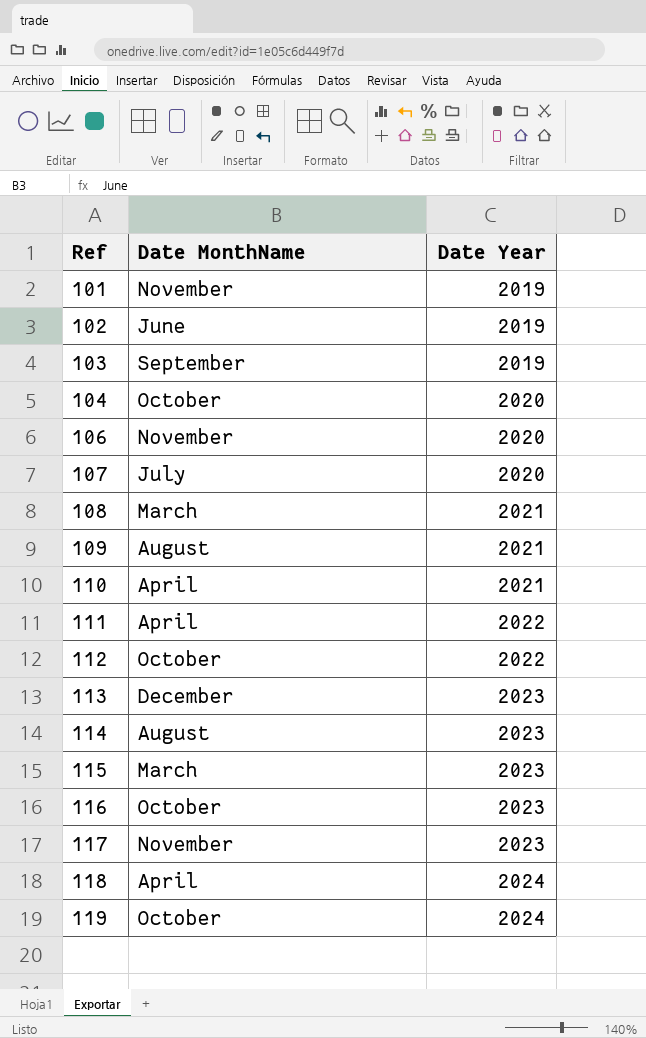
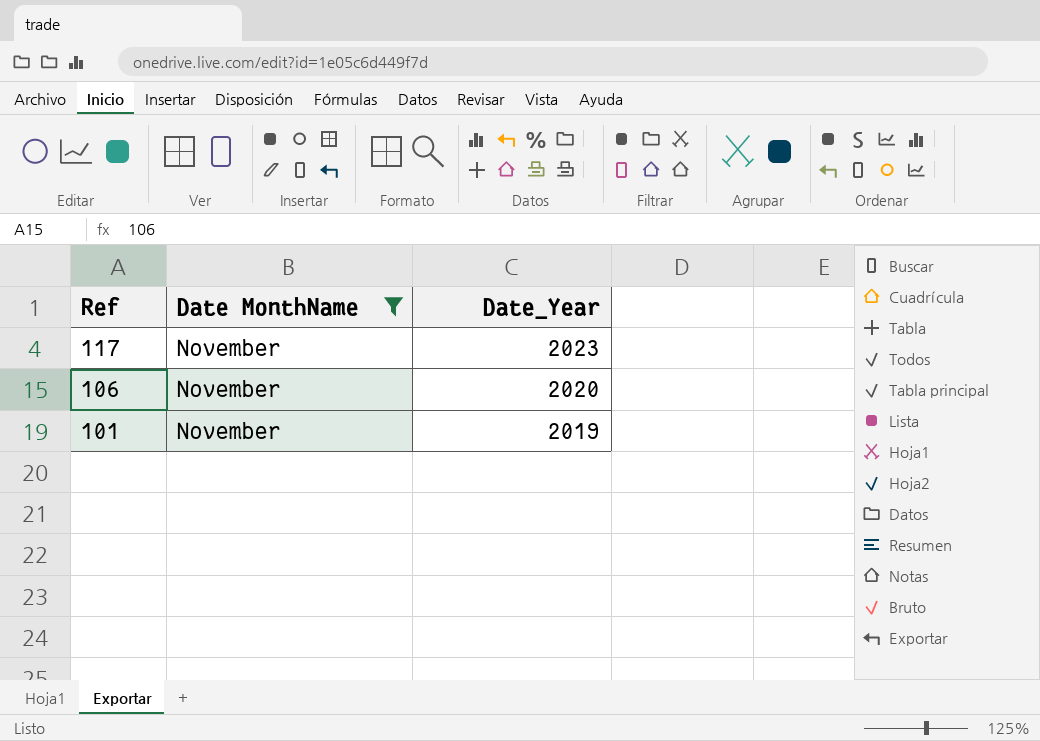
filter: none -> Date MonthName = November
row order: Ref ascending -> Ref descending
column name: Date Year -> Date_Year

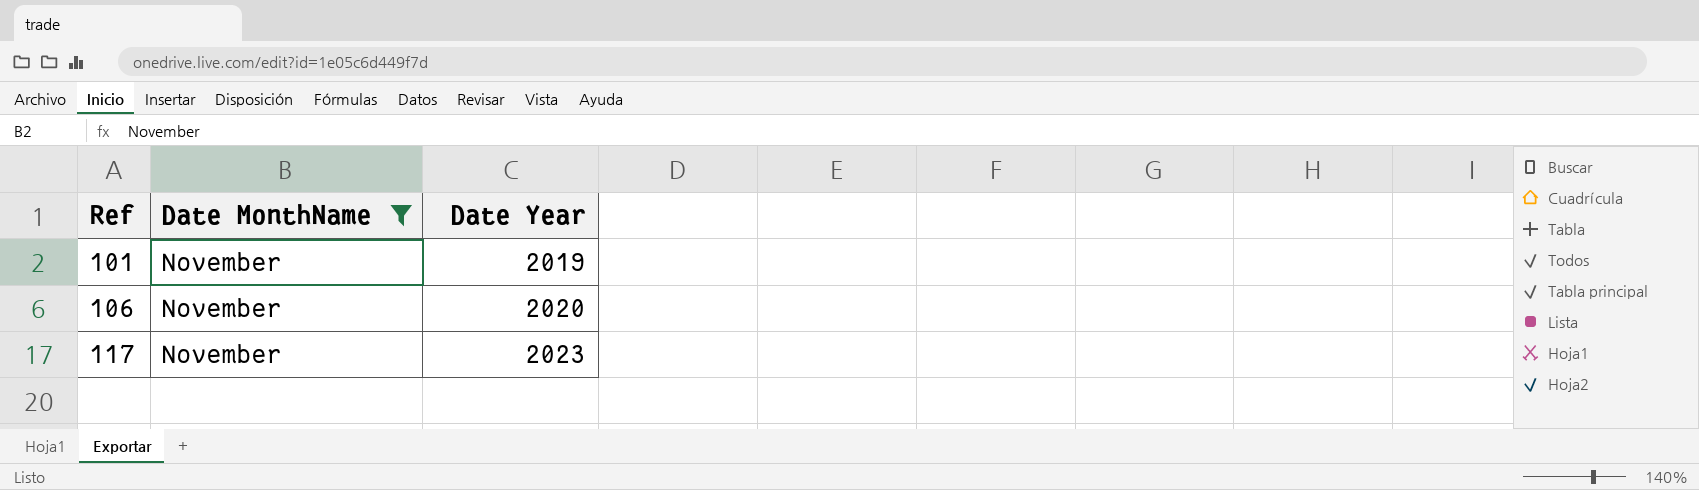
row order: Ref descending -> Ref ascending
column name: Date_Year -> Date Year

